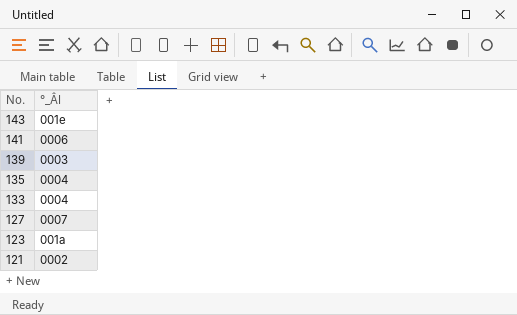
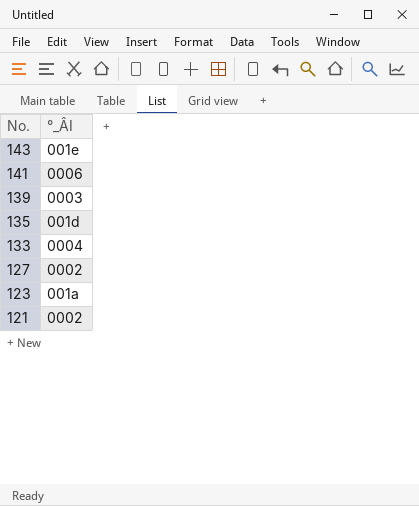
135 | °_ÂI: 0004 -> 001d
127 | °_ÂI: 0007 -> 0002

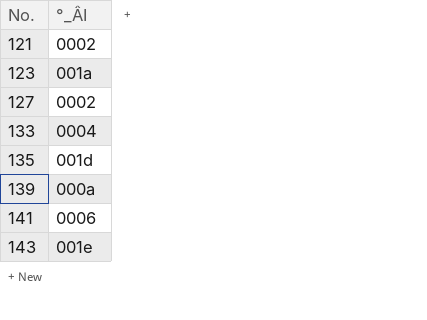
row order: No. descending -> No. ascending
139 | °_ÂI: 0003 -> 000a

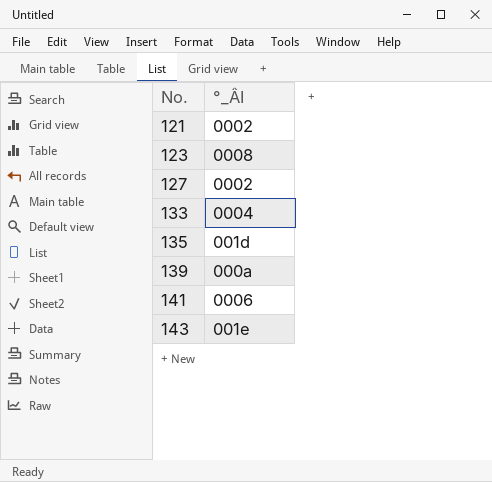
123 | °_ÂI: 001a -> 0008

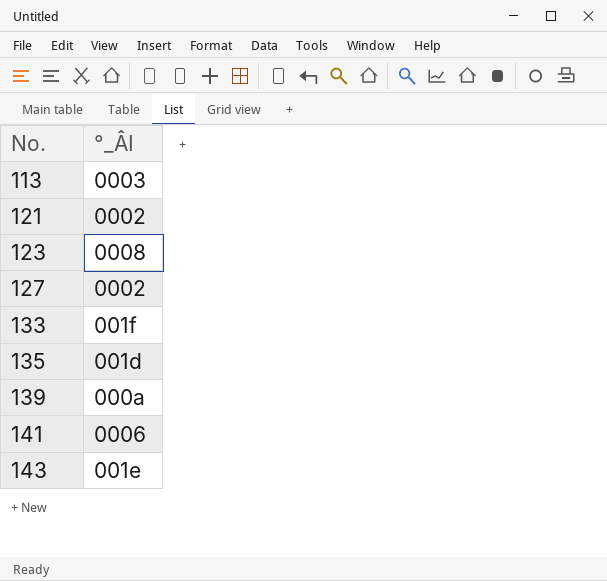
row 113: none -> 0003
133 | °_ÂI: 0004 -> 001f

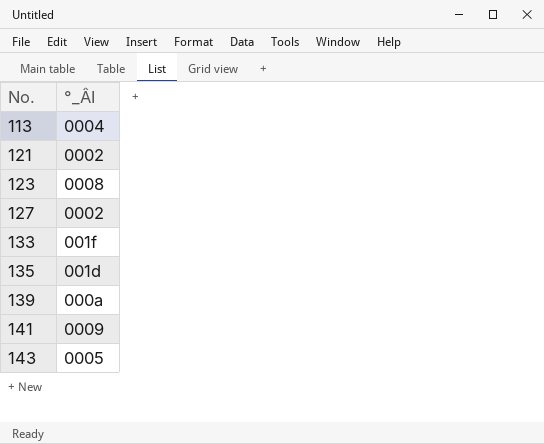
113 | °_ÂI: 0003 -> 0004
141 | °_ÂI: 0006 -> 0009
143 | °_ÂI: 001e -> 0005

